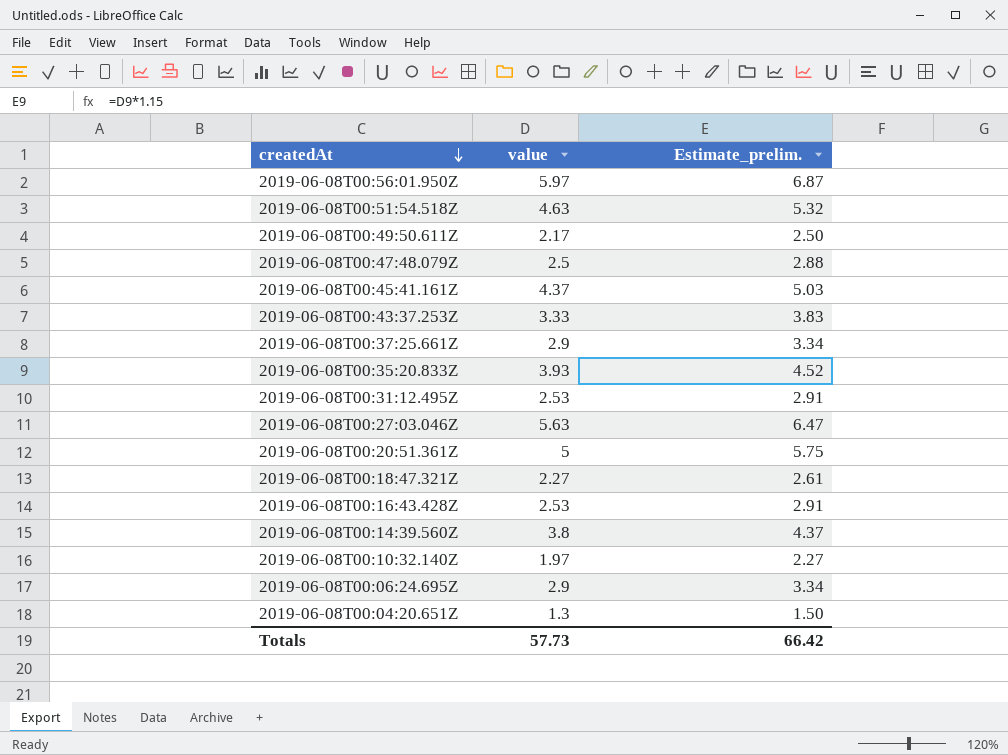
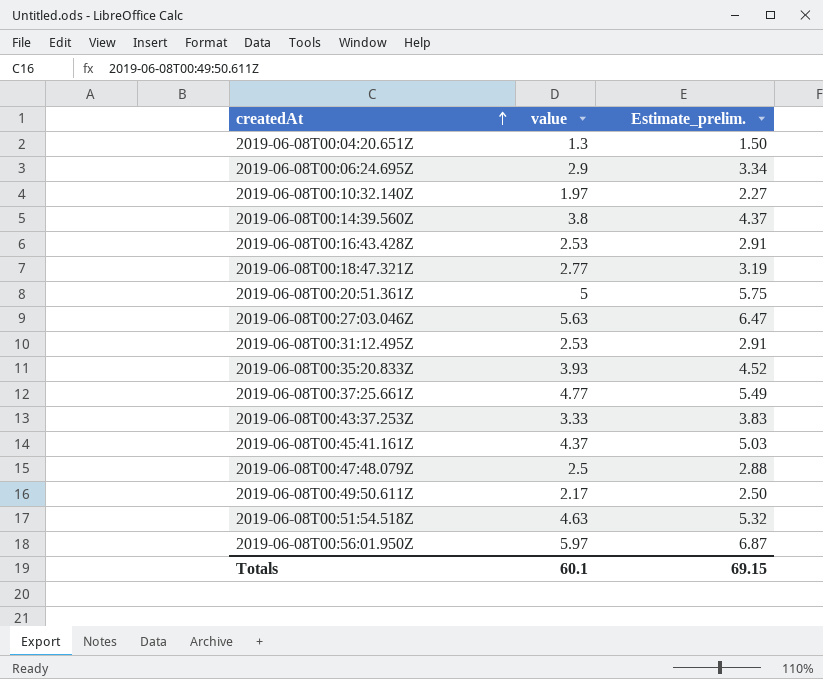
row order: createdAt descending -> createdAt ascending
2019-06-08T00:18:47.321Z | value: 2.27 -> 2.77
2019-06-08T00:18:47.321Z | Estimate_prelim.: 2.61 -> 3.19
2019-06-08T00:37:25.661Z | value: 2.9 -> 4.77
2019-06-08T00:37:25.661Z | Estimate_prelim.: 3.34 -> 5.49
Totals | value: 57.73 -> 60.1
Totals | Estimate_prelim.: 66.42 -> 69.15

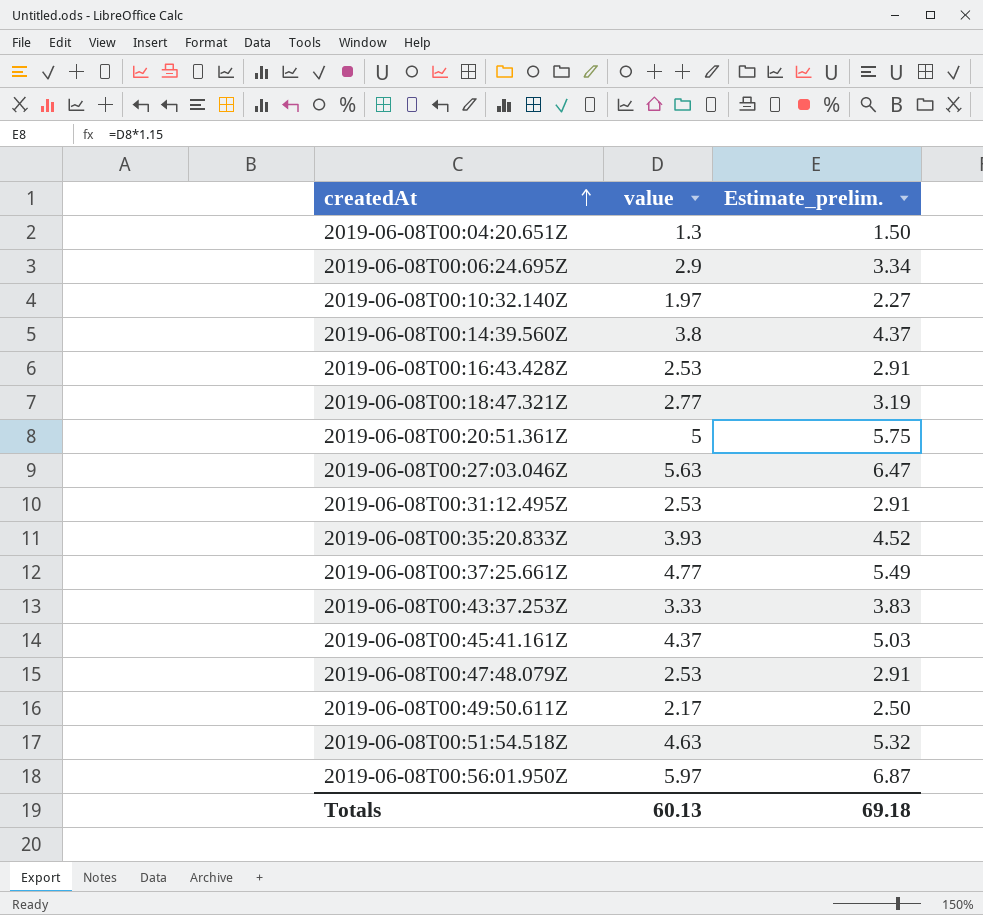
2019-06-08T00:47:48.079Z | value: 2.5 -> 2.53
2019-06-08T00:47:48.079Z | Estimate_prelim.: 2.88 -> 2.91
Totals | value: 60.1 -> 60.13
Totals | Estimate_prelim.: 69.15 -> 69.18

